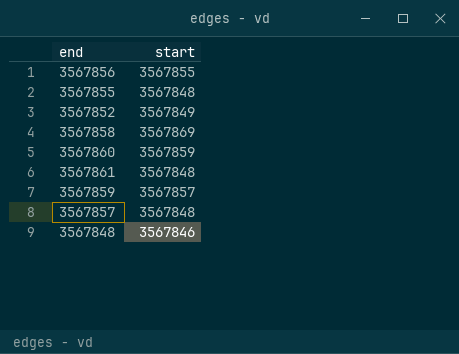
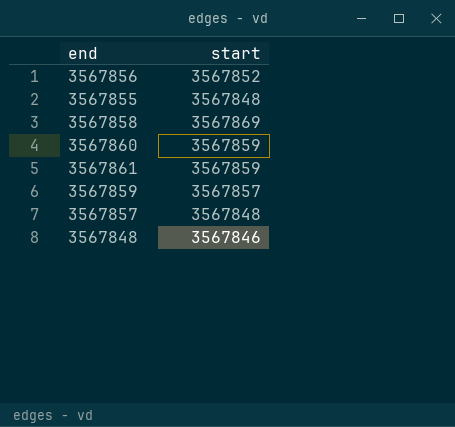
row 3567852: 3567849 -> none
3567856 | start: 3567855 -> 3567852
3567861 | start: 3567848 -> 3567859

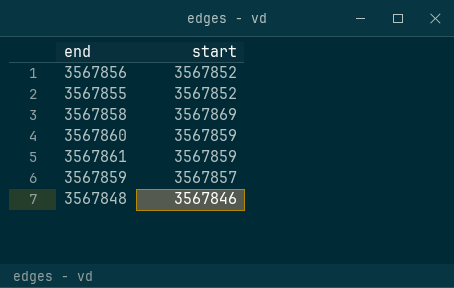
row 3567857: 3567848 -> none
3567855 | start: 3567848 -> 3567852

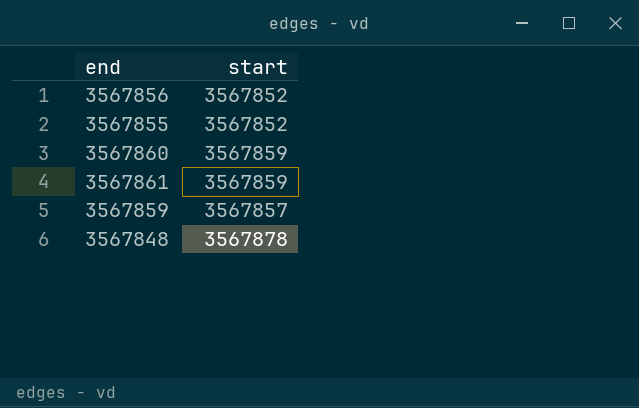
row 3567858: 3567869 -> none
3567848 | start: 3567846 -> 3567878

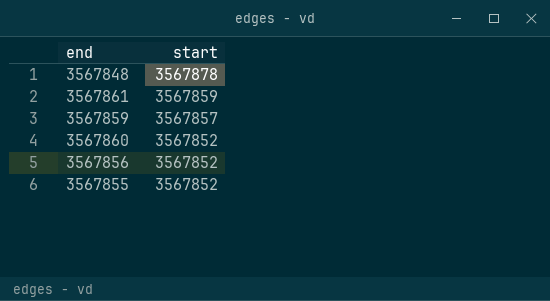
row order: none -> start descending
3567860 | start: 3567859 -> 3567852

